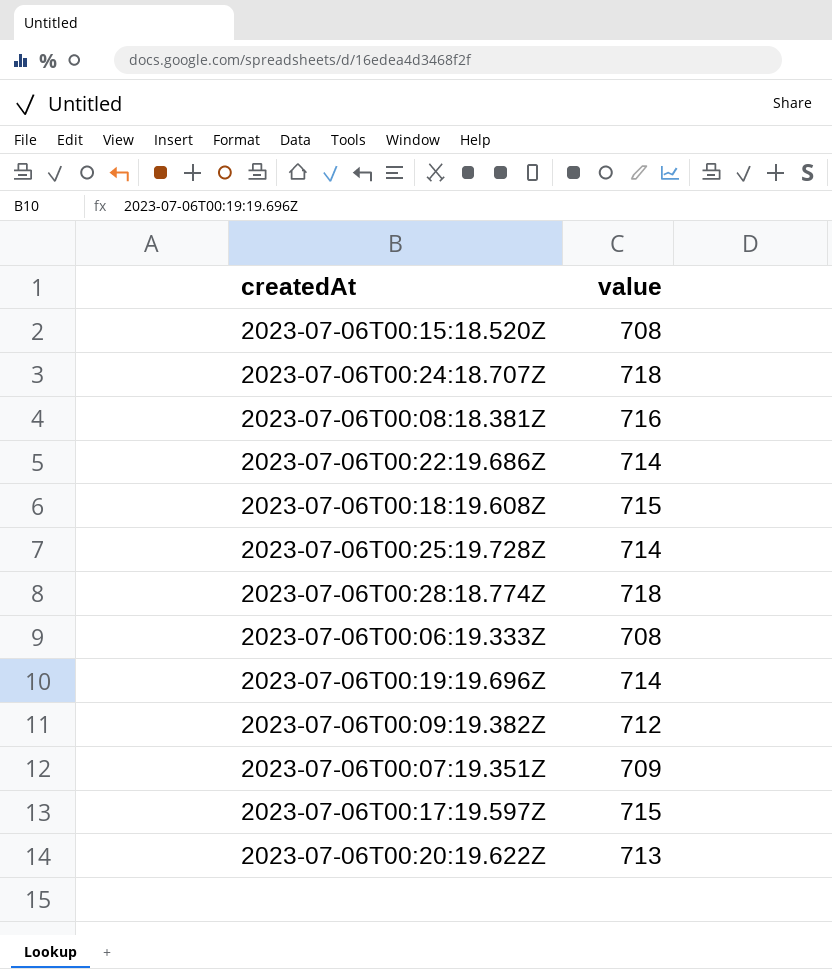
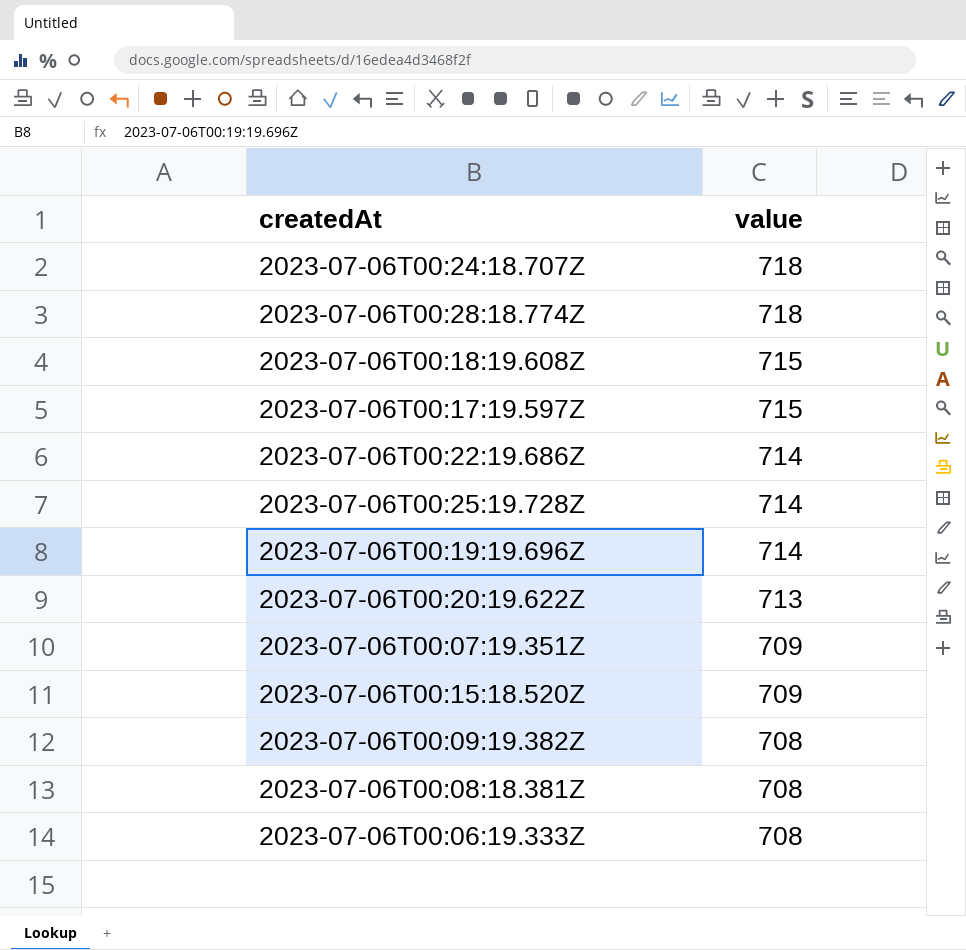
row order: none -> value descending
2023-07-06T00:15:18.520Z | value: 708 -> 709
2023-07-06T00:09:19.382Z | value: 712 -> 708
2023-07-06T00:08:18.381Z | value: 716 -> 708

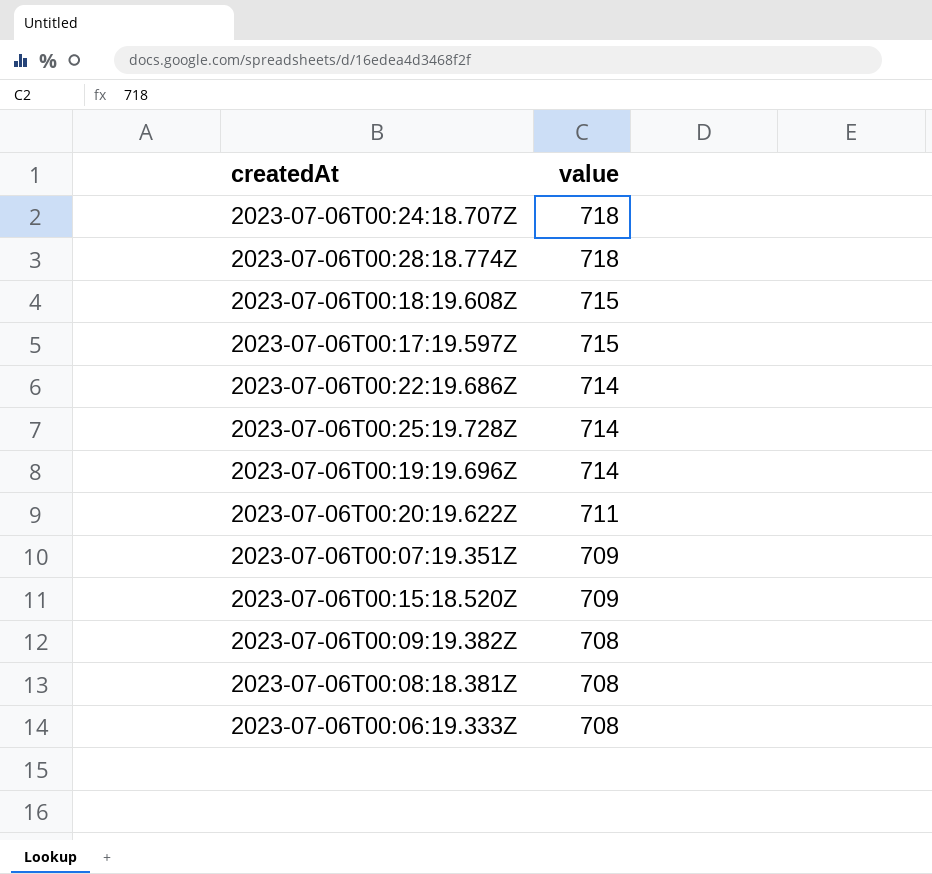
2023-07-06T00:20:19.622Z | value: 713 -> 711

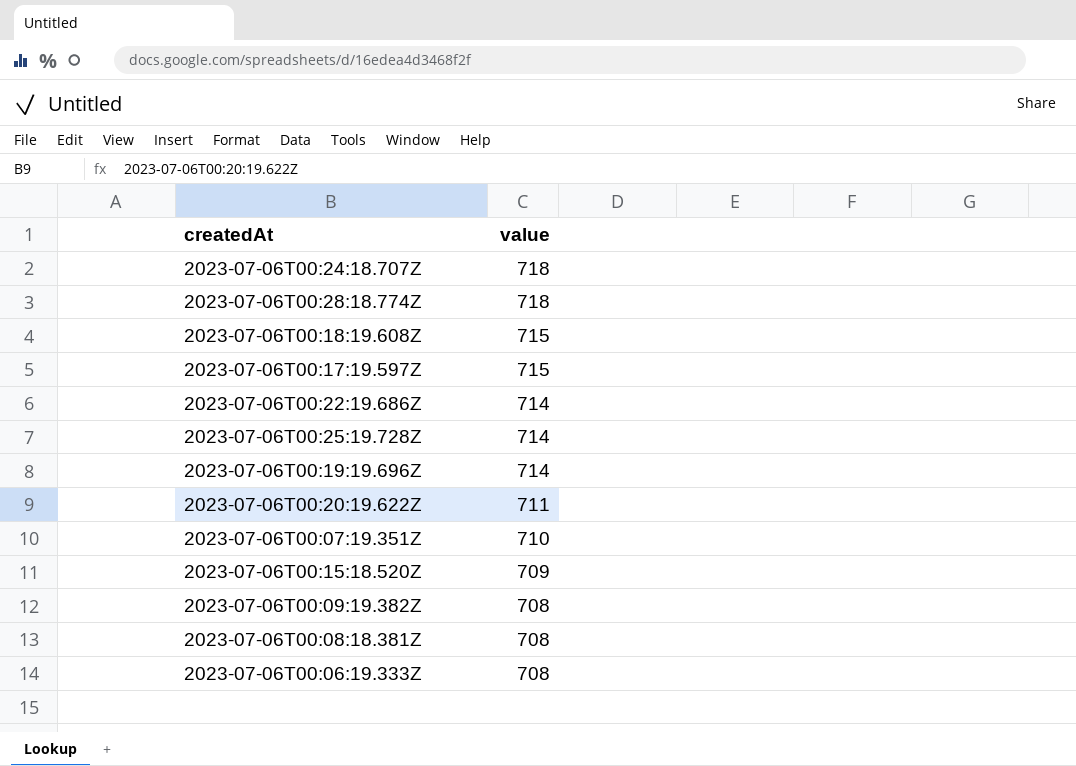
2023-07-06T00:07:19.351Z | value: 709 -> 710

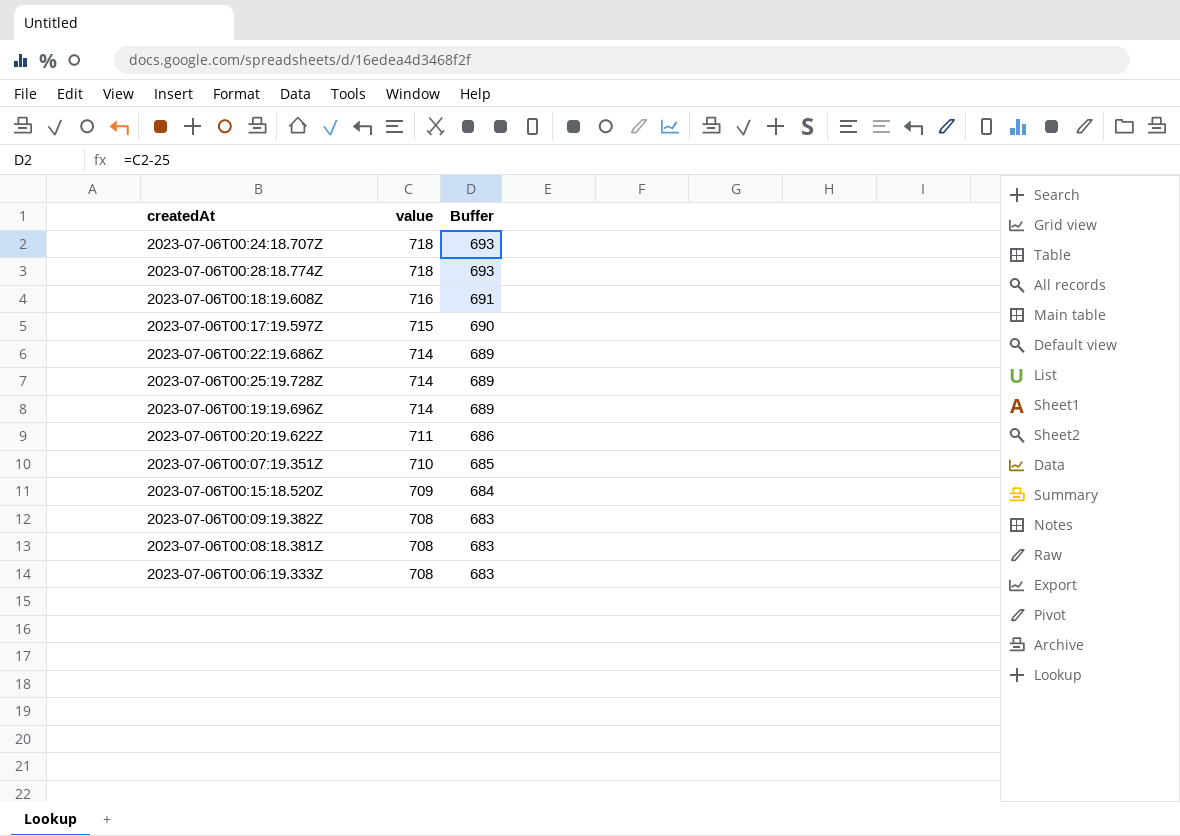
column Buffer | formula: none -> [value] - 25
2023-07-06T00:18:19.608Z | value: 715 -> 716

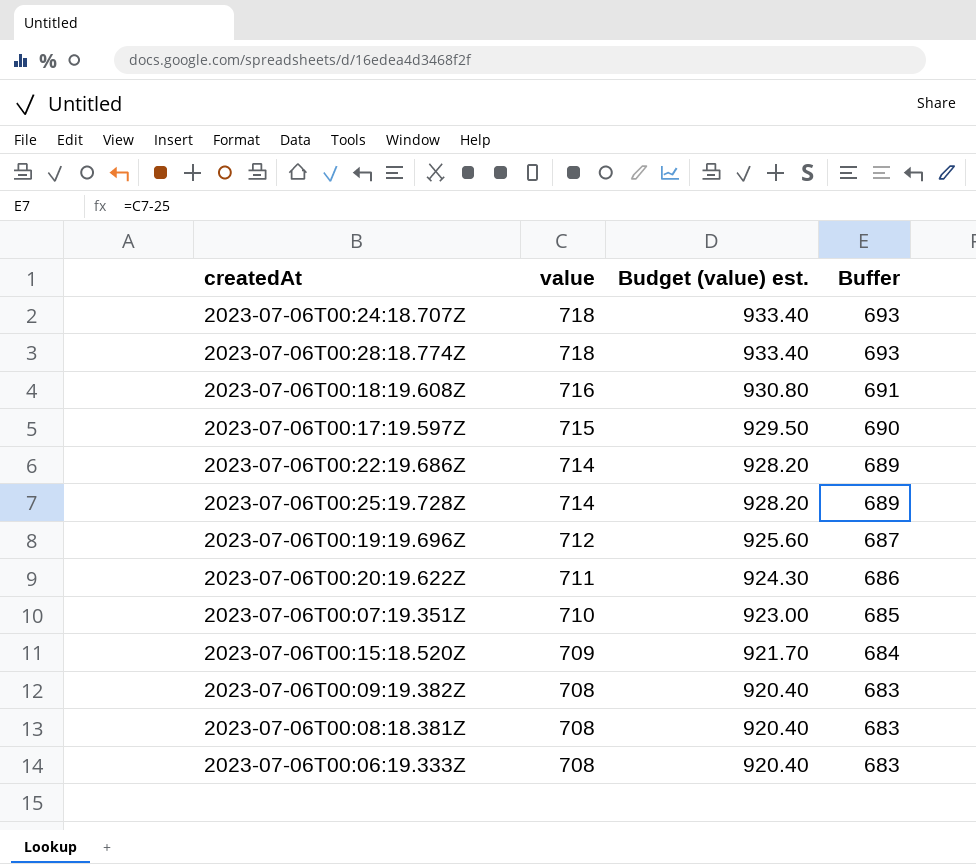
column Budget (value) est. | formula: none -> [value] * 1.3
2023-07-06T00:19:19.696Z | value: 714 -> 712
2023-07-06T00:19:19.696Z | Buffer: 689 -> 687

